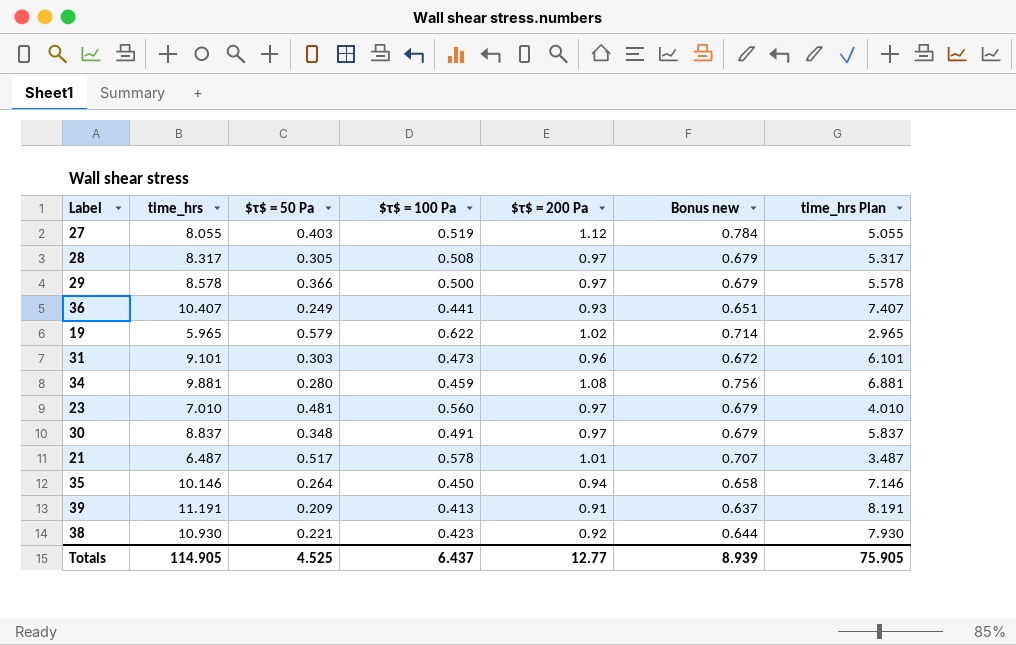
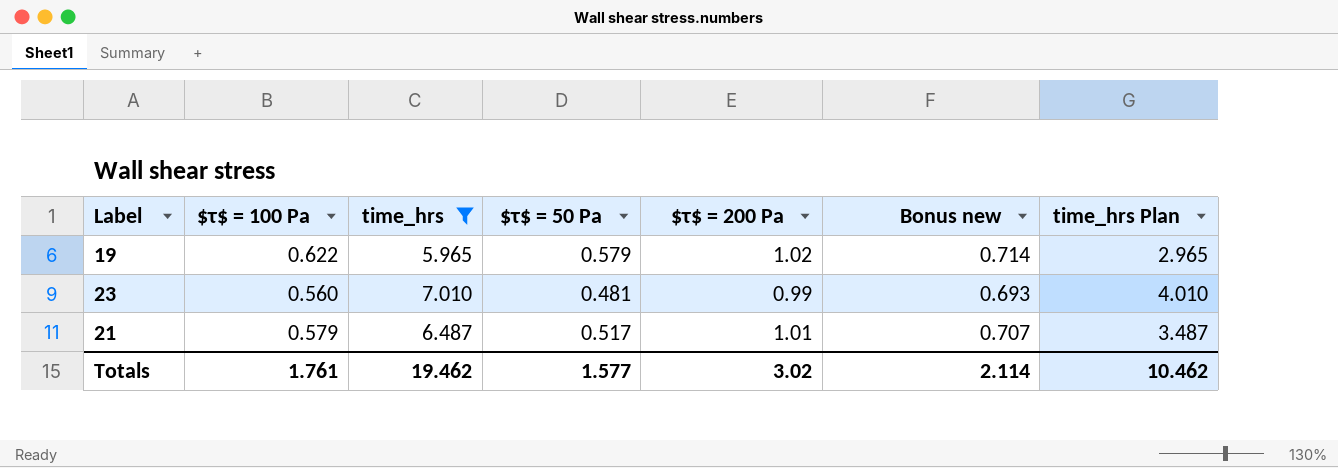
filter: none -> time_hrs <= 7.010
column $τ$ = 100 Pa | position: 4 -> 2
23 | $τ$ = 200 Pa: 0.97 -> 0.99
23 | Bonus new: 0.679 -> 0.693
21 | $τ$ = 100 Pa: 0.578 -> 0.579
Totals | $τ$ = 100 Pa: 6.437 -> 1.761
Totals | time_hrs: 114.905 -> 19.462
Totals | $τ$ = 50 Pa: 4.525 -> 1.577
Totals | $τ$ = 200 Pa: 12.77 -> 3.02
Totals | Bonus new: 8.939 -> 2.114
Totals | time_hrs Plan: 75.905 -> 10.462

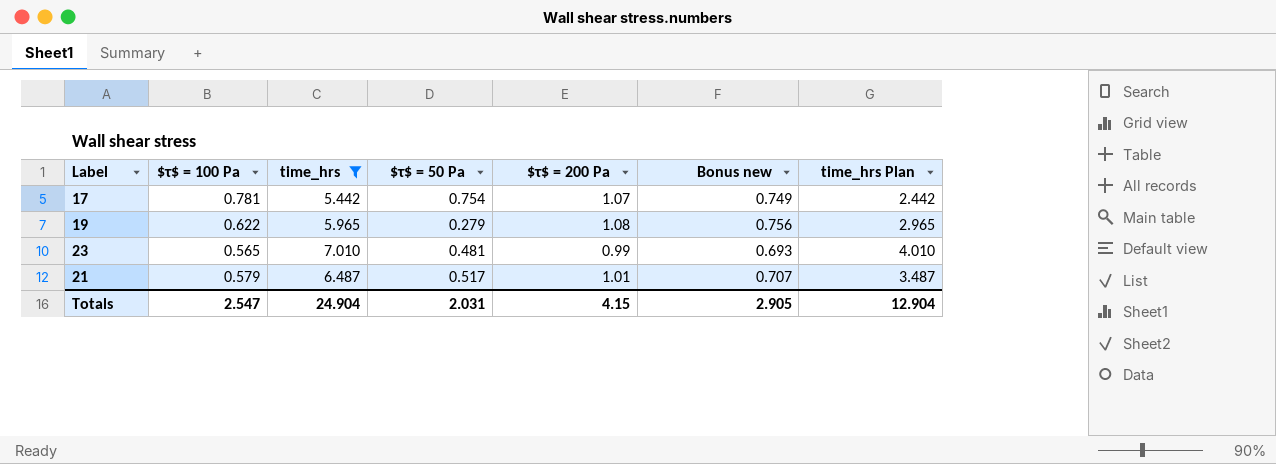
row 17: none -> 0.781 | 5.442 | 0.754 | 1.07 | 0.749 | 2.442
19 | $τ$ = 50 Pa: 0.579 -> 0.279
19 | $τ$ = 200 Pa: 1.02 -> 1.08
19 | Bonus new: 0.714 -> 0.756
23 | $τ$ = 100 Pa: 0.560 -> 0.565
Totals | $τ$ = 100 Pa: 1.761 -> 2.547
Totals | time_hrs: 19.462 -> 24.904
Totals | $τ$ = 50 Pa: 1.577 -> 2.031
Totals | $τ$ = 200 Pa: 3.02 -> 4.15
Totals | Bonus new: 2.114 -> 2.905
Totals | time_hrs Plan: 10.462 -> 12.904

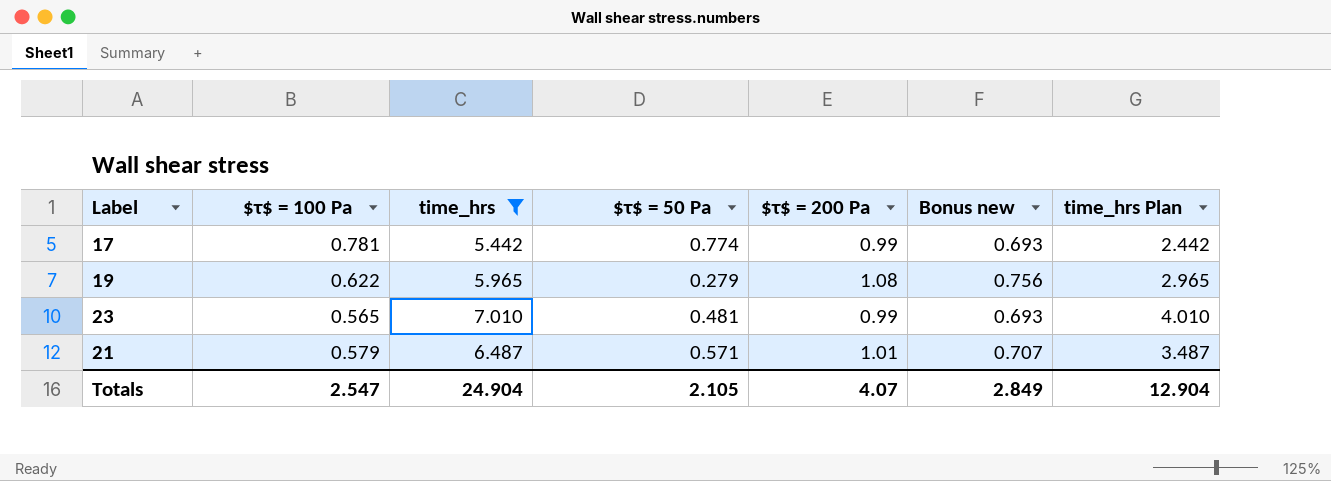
17 | $τ$ = 50 Pa: 0.754 -> 0.774
17 | $τ$ = 200 Pa: 1.07 -> 0.99
17 | Bonus new: 0.749 -> 0.693
21 | $τ$ = 50 Pa: 0.517 -> 0.571
Totals | $τ$ = 50 Pa: 2.031 -> 2.105
Totals | $τ$ = 200 Pa: 4.15 -> 4.07
Totals | Bonus new: 2.905 -> 2.849

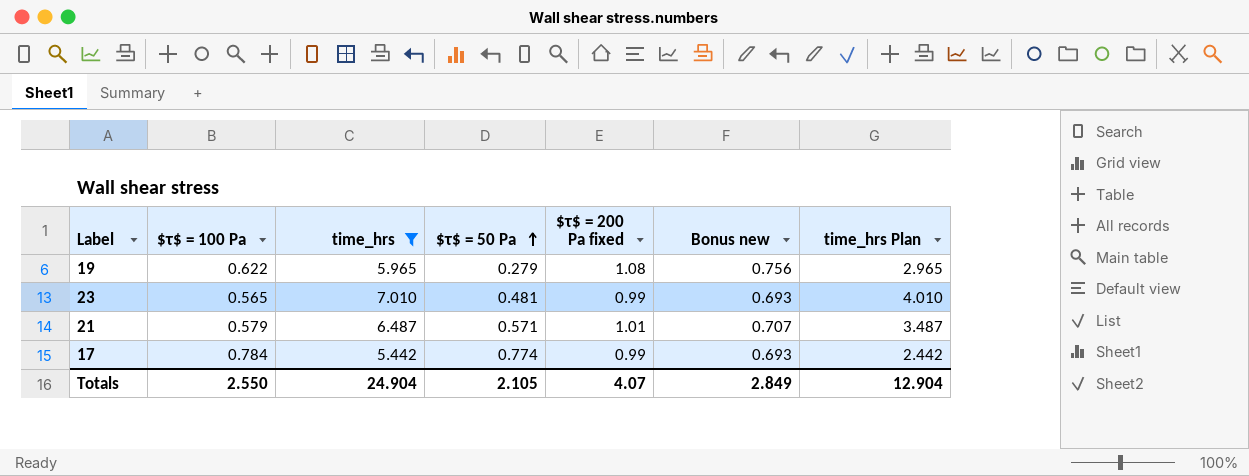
row order: none -> $τ$ = 50 Pa ascending
column name: $τ$ = 200 Pa -> $τ$ = 200 Pa fixed
17 | $τ$ = 100 Pa: 0.781 -> 0.784
Totals | $τ$ = 100 Pa: 2.547 -> 2.550

